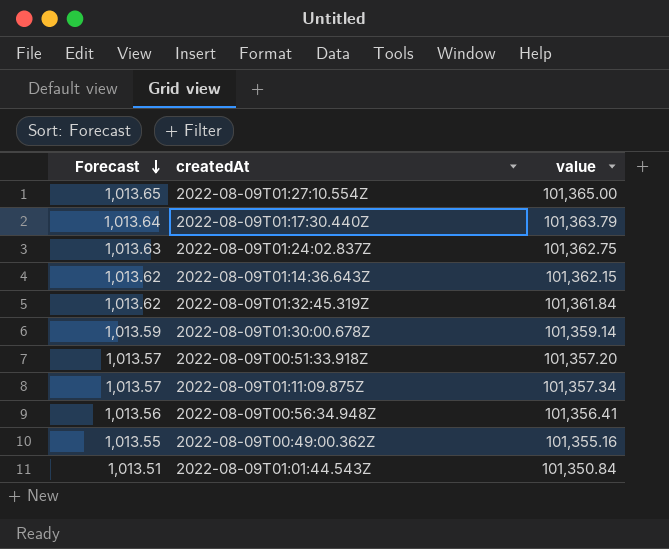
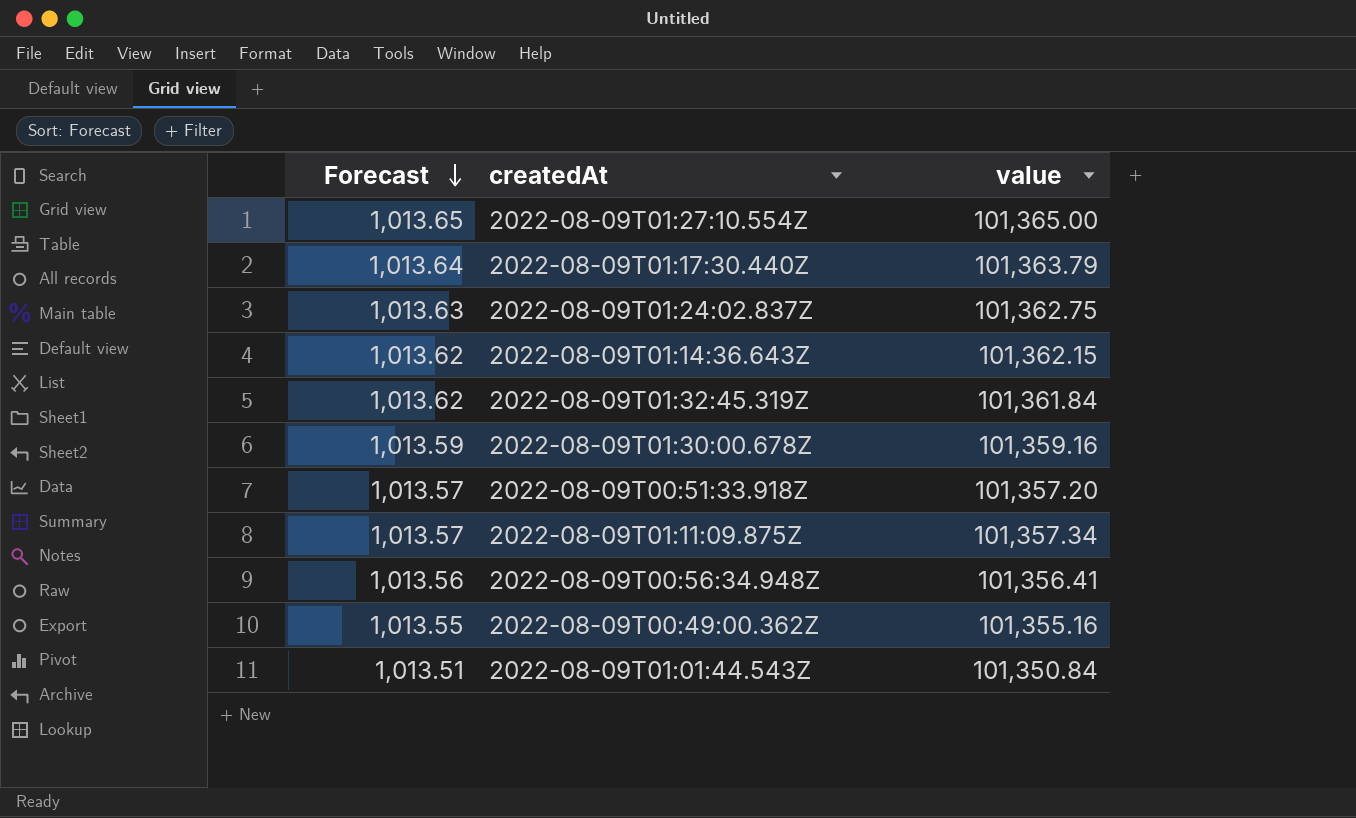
2022-08-09T01:30:00.678Z | value: 101,359.14 -> 101,359.16

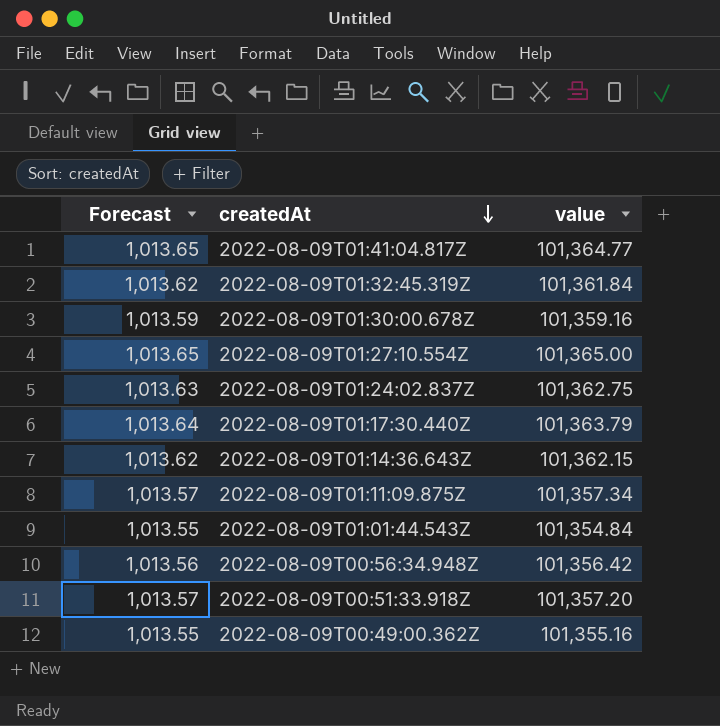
row order: Forecast descending -> createdAt descending
row 2022-08-09T01:41:04.817Z: none -> 1,013.65 | 101,364.77
2022-08-09T01:01:44.543Z | Forecast: 1,013.51 -> 1,013.55
2022-08-09T01:01:44.543Z | value: 101,350.84 -> 101,354.84
2022-08-09T00:56:34.948Z | value: 101,356.41 -> 101,356.42

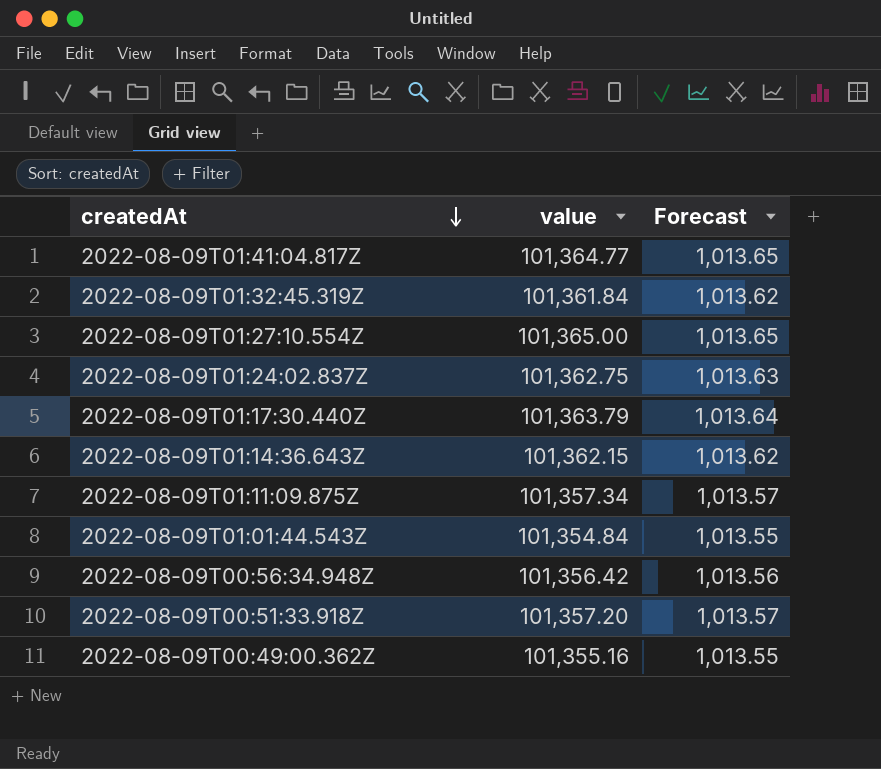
column Forecast | position: 1 -> 3
row 2022-08-09T01:30:00.678Z: 1,013.59 | 101,359.16 -> none

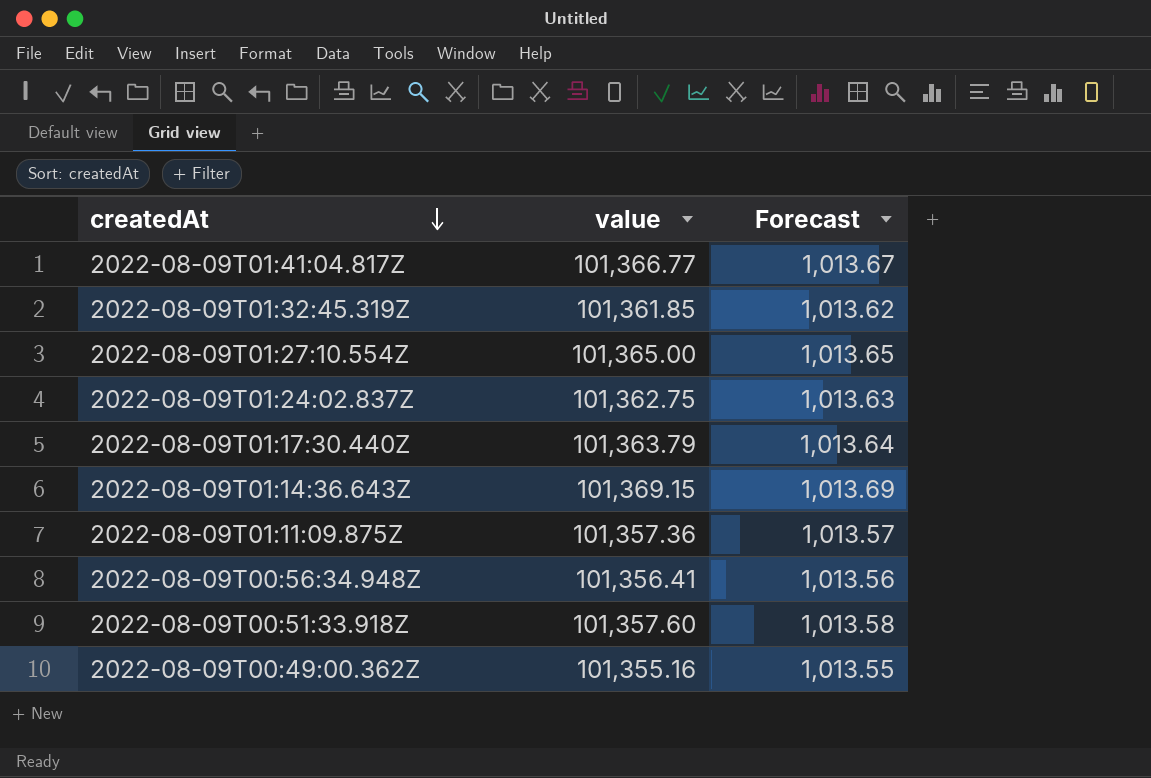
row 2022-08-09T01:01:44.543Z: 101,354.84 | 1,013.55 -> none
2022-08-09T01:41:04.817Z | value: 101,364.77 -> 101,366.77
2022-08-09T01:41:04.817Z | Forecast: 1,013.65 -> 1,013.67
2022-08-09T01:32:45.319Z | value: 101,361.84 -> 101,361.85
2022-08-09T01:14:36.643Z | value: 101,362.15 -> 101,369.15
2022-08-09T01:14:36.643Z | Forecast: 1,013.62 -> 1,013.69
2022-08-09T01:11:09.875Z | value: 101,357.34 -> 101,357.36
2022-08-09T00:56:34.948Z | value: 101,356.42 -> 101,356.41
2022-08-09T00:51:33.918Z | value: 101,357.20 -> 101,357.60
2022-08-09T00:51:33.918Z | Forecast: 1,013.57 -> 1,013.58

